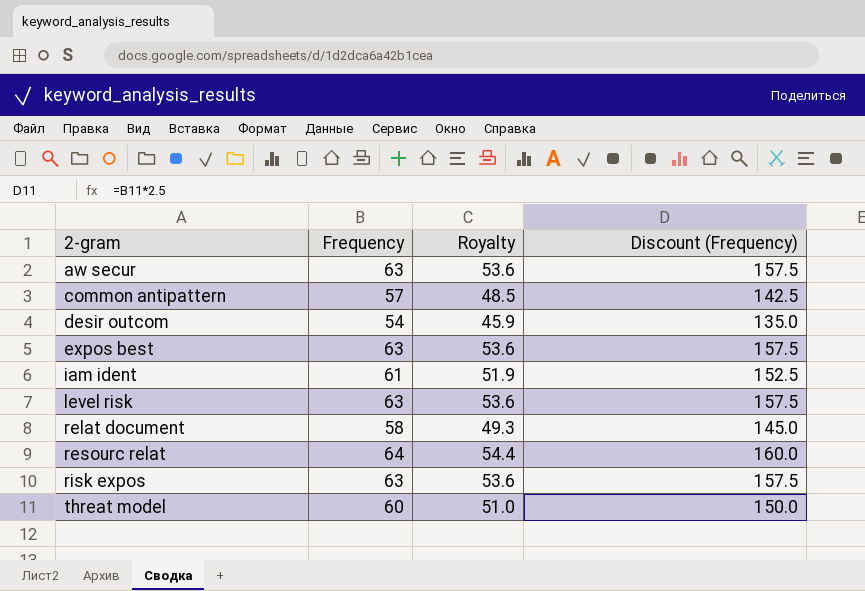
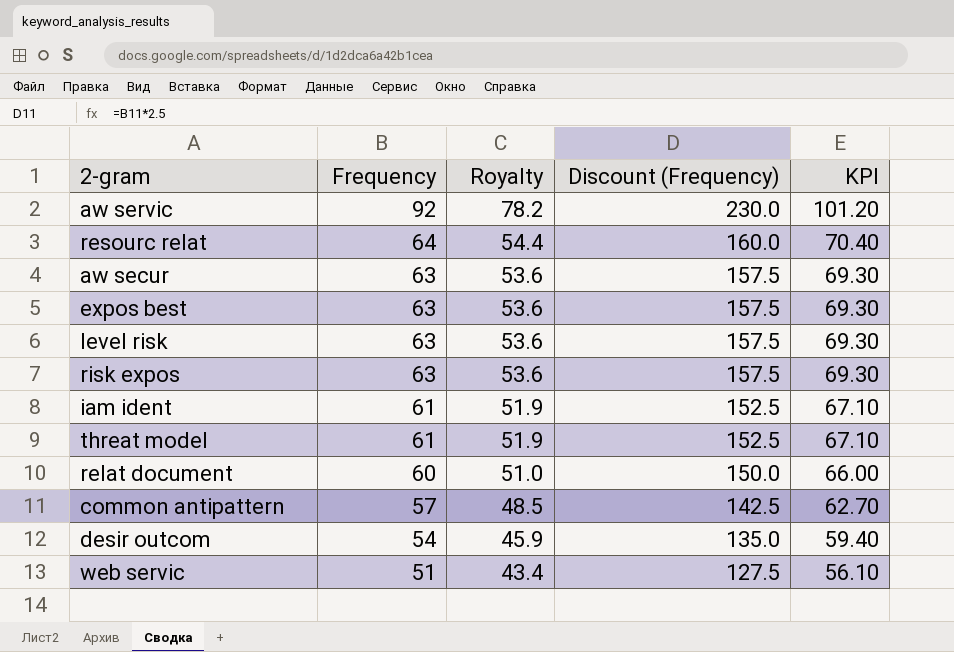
row order: 2-gram ascending -> Frequency descending
column KPI | formula: none -> [Frequency] * 1.1
row aw servic: none -> 92 | 78.2 | 230.0 | 101.20
threat model | Frequency: 60 -> 61
threat model | Royalty: 51.0 -> 51.9
threat model | Discount (Frequency): 150.0 -> 152.5
relat document | Frequency: 58 -> 60
relat document | Royalty: 49.3 -> 51.0
relat document | Discount (Frequency): 145.0 -> 150.0
row web servic: none -> 51 | 43.4 | 127.5 | 56.10

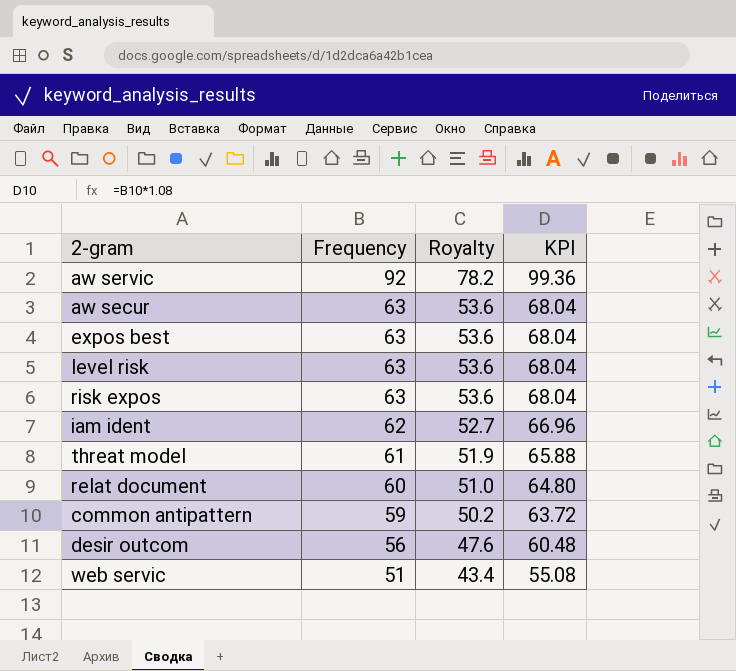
column Discount (Frequency) | formula: [Frequency] * 2.5 -> none
column KPI | formula: [Frequency] * 1.1 -> [Frequency] * 1.08
row resourc relat: 64 | 54.4 | 160.0 | 70.40 -> none
iam ident | Frequency: 61 -> 62
iam ident | Royalty: 51.9 -> 52.7
common antipattern | Frequency: 57 -> 59
common antipattern | Royalty: 48.5 -> 50.2
desir outcom | Frequency: 54 -> 56
desir outcom | Royalty: 45.9 -> 47.6

